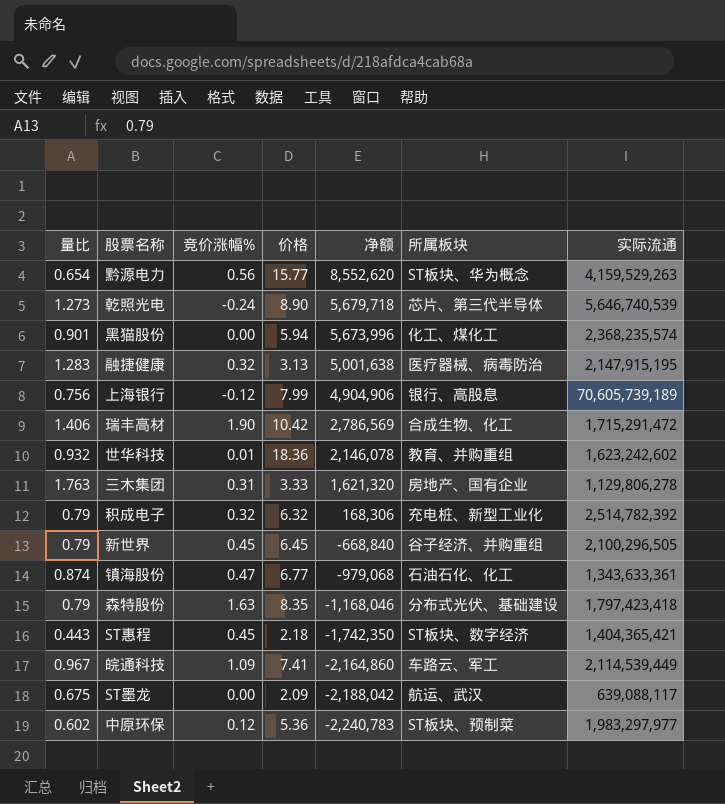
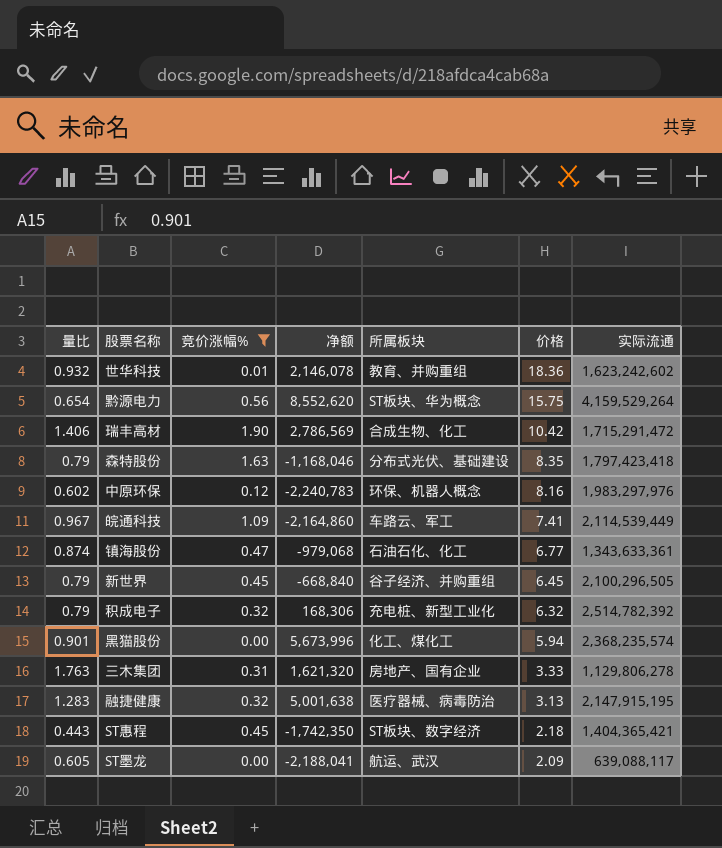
filter: none -> 竞价涨幅% >= 0.00
row order: 净额 descending -> 价格 descending
column 价格 | position: 4 -> 6
黔源电力 | 价格: 15.77 -> 15.75
黔源电力 | 实际流通: 4,159,529,263 -> 4,159,529,264
中原环保 | 所属板块: ST板块、预制菜 -> 环保、机器人概念
中原环保 | 价格: 5.36 -> 8.16
中原环保 | 实际流通: 1,983,297,977 -> 1,983,297,976
ST墨龙 | 量比: 0.675 -> 0.605
ST墨龙 | 净额: -2,188,042 -> -2,188,041

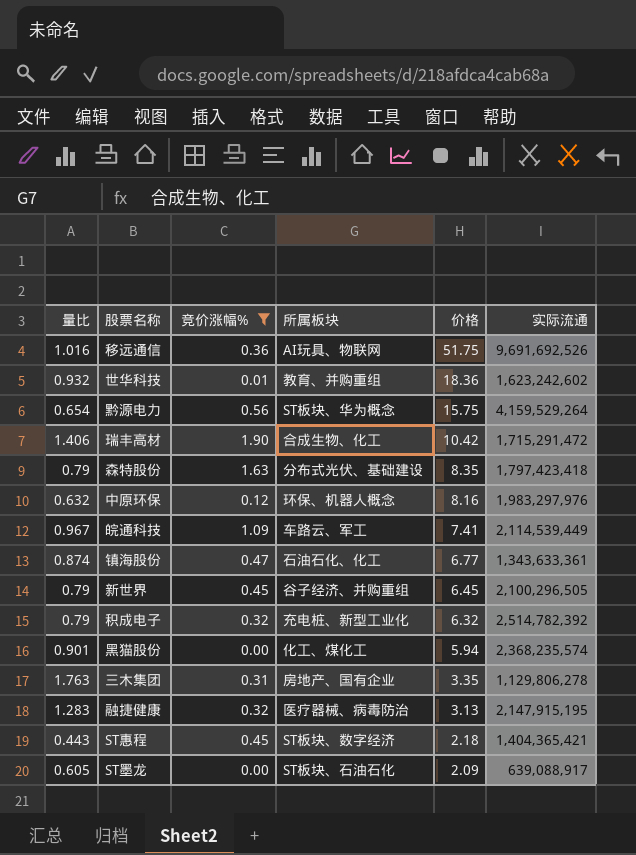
column 净额 | position: 4 -> none
row 移远通信: none -> 1.016 | 0.36 | AI玩具、物联网 | 51.75 | 9,691,692,526
中原环保 | 量比: 0.602 -> 0.632
三木集团 | 价格: 3.33 -> 3.35
ST墨龙 | 所属板块: 航运、武汉 -> ST板块、石油石化
ST墨龙 | 实际流通: 639,088,117 -> 639,088,917

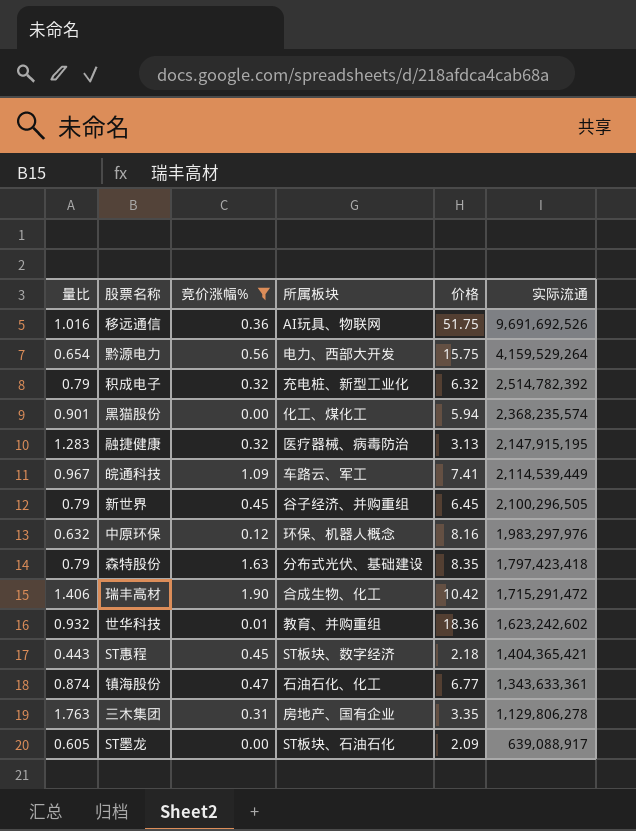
row order: 价格 descending -> 实际流通 descending
黔源电力 | 所属板块: ST板块、华为概念 -> 电力、西部大开发

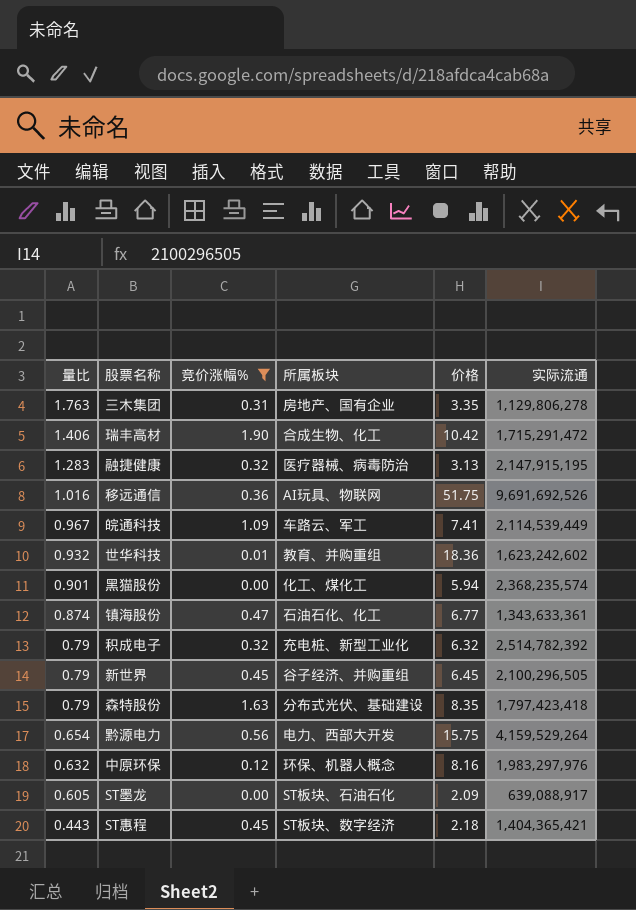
row order: 实际流通 descending -> 量比 descending

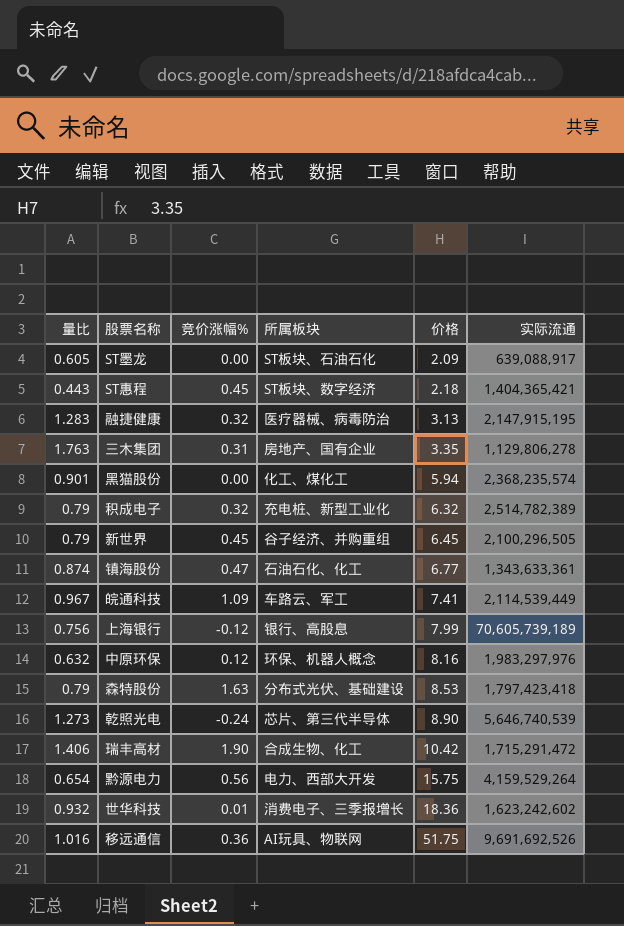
filter: 竞价涨幅% >= 0.00 -> none
row order: 量比 descending -> 价格 ascending
积成电子 | 实际流通: 2,514,782,392 -> 2,514,782,389
森特股份 | 价格: 8.35 -> 8.53
世华科技 | 所属板块: 教育、并购重组 -> 消费电子、三季报增长

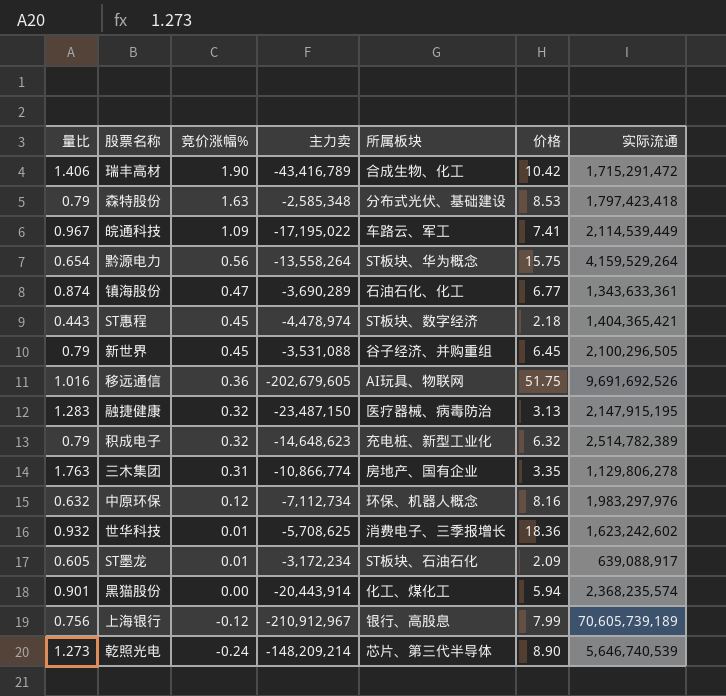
row order: 价格 ascending -> 竞价涨幅% descending
column 主力卖 | position: none -> 4
黔源电力 | 所属板块: 电力、西部大开发 -> ST板块、华为概念
ST墨龙 | 竞价涨幅%: 0.00 -> 0.01

